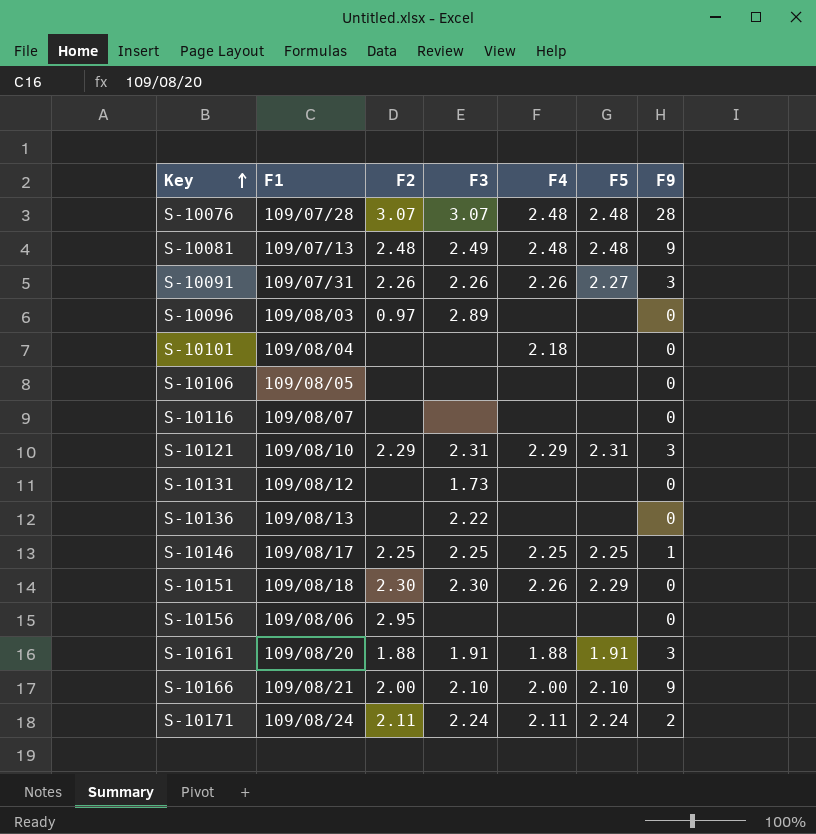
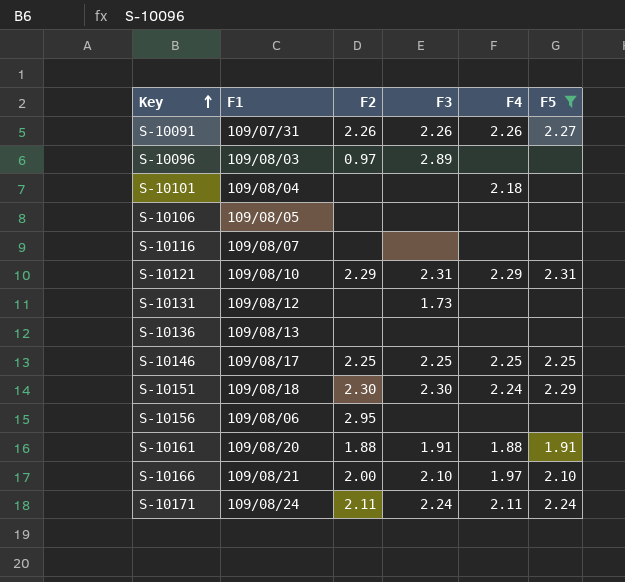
filter: none -> F5 != 2.48
column F9 | position: 7 -> none
S-10136 | F3: 2.22 -> none
S-10151 | F4: 2.26 -> 2.24
S-10166 | F4: 2.00 -> 1.97

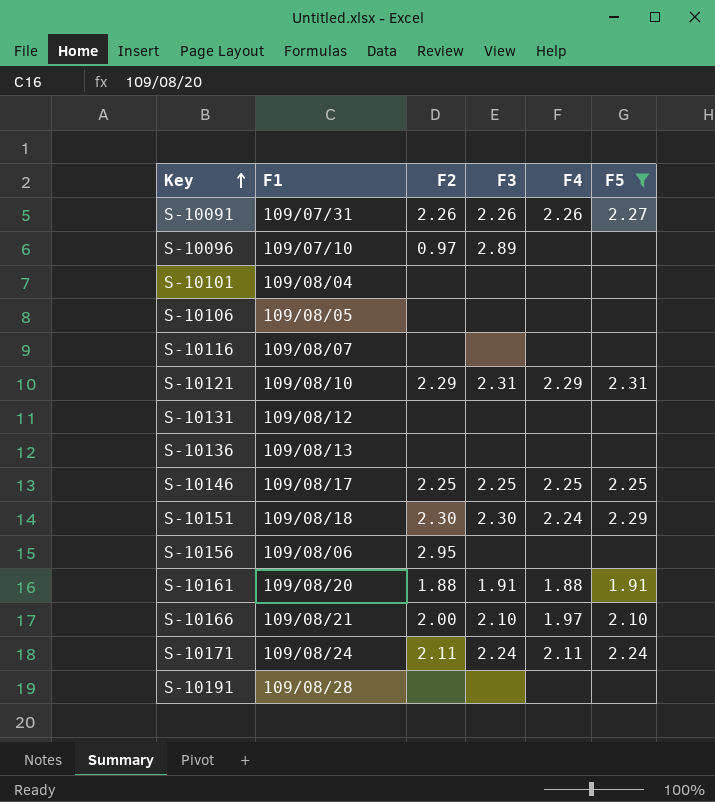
S-10096 | F1: 109/08/03 -> 109/07/10
S-10101 | F4: 2.18 -> none
S-10131 | F3: 1.73 -> none
row S-10191: none -> 109/08/28 | none | none | none | none

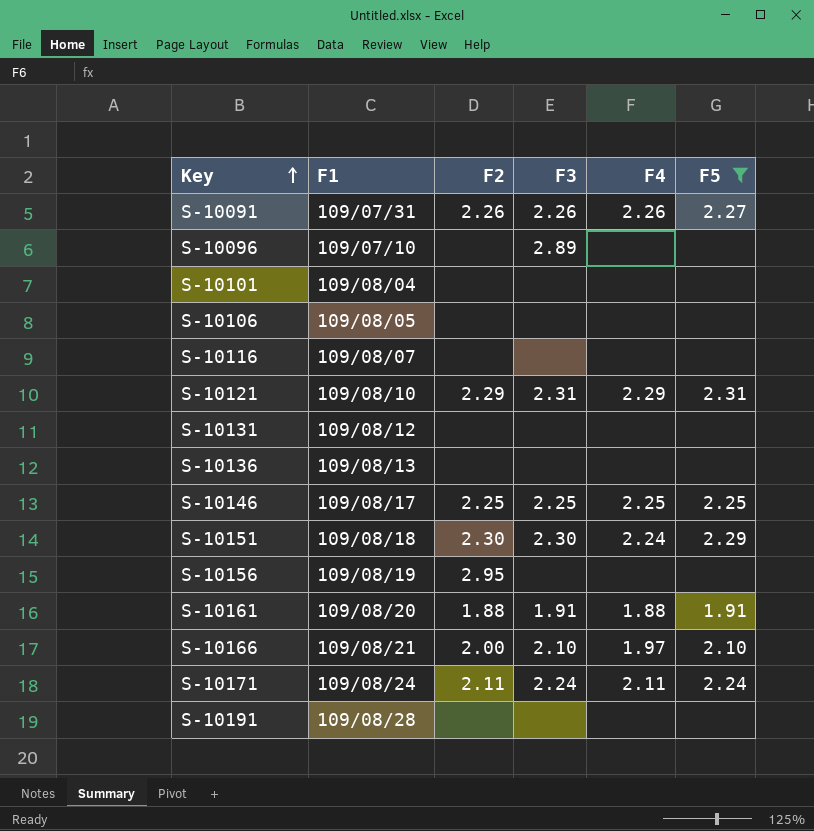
S-10096 | F2: 0.97 -> none
S-10156 | F1: 109/08/06 -> 109/08/19

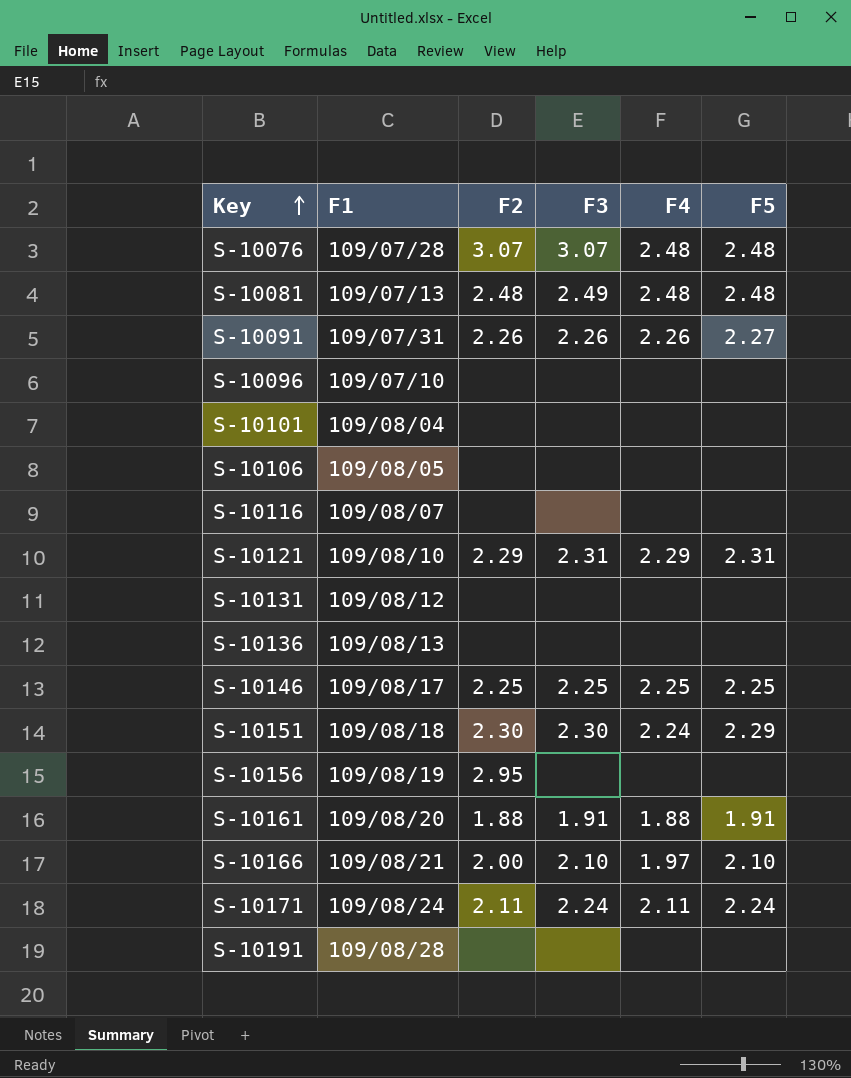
filter: F5 != 2.48 -> none
S-10096 | F3: 2.89 -> none

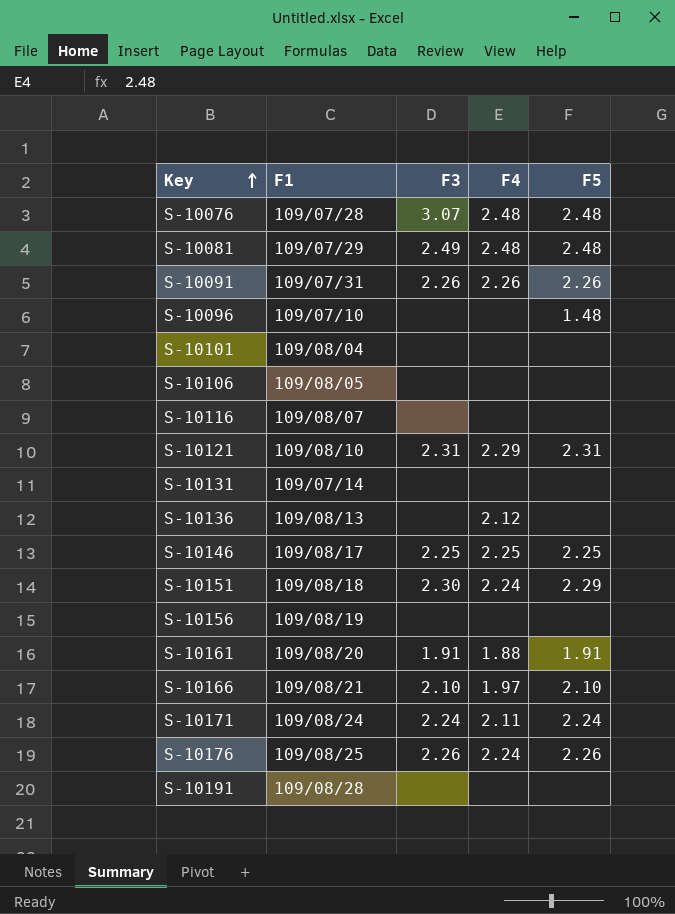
column F2 | position: 3 -> none
S-10081 | F1: 109/07/13 -> 109/07/29
S-10091 | F5: 2.27 -> 2.26
S-10096 | F5: none -> 1.48
S-10131 | F1: 109/08/12 -> 109/07/14
S-10136 | F4: none -> 2.12
row S-10176: none -> 109/08/25 | 2.26 | 2.24 | 2.26

